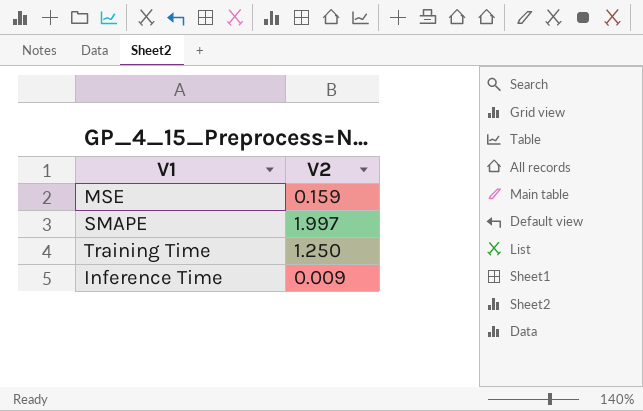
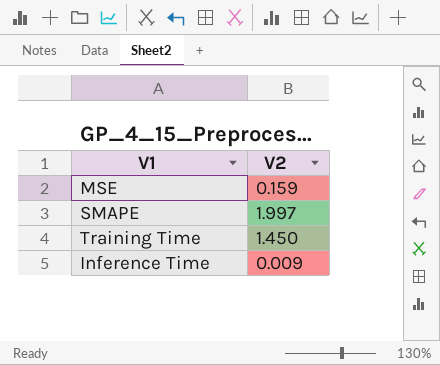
Training Time | V2: 1.250 -> 1.450

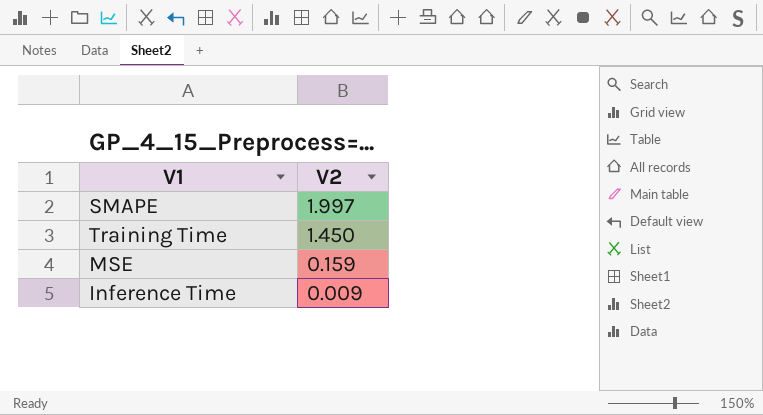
row order: none -> V2 descending

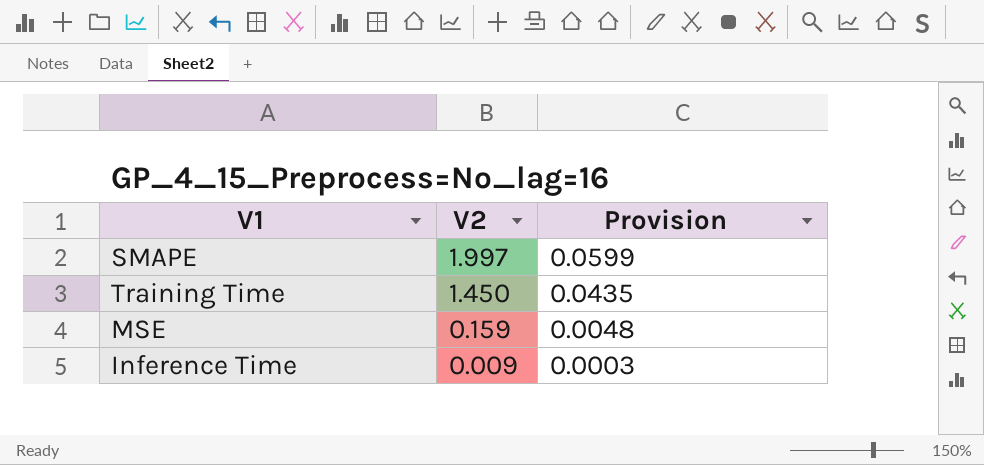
column Provision | formula: none -> [V2] * 0.03

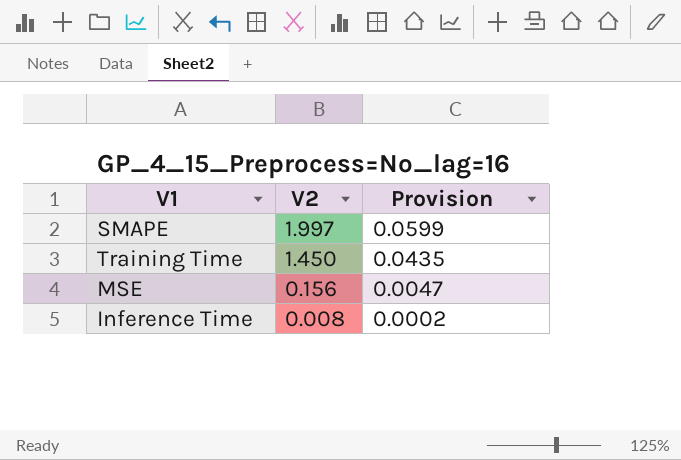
MSE | V2: 0.159 -> 0.156
MSE | Provision: 0.0048 -> 0.0047
Inference Time | V2: 0.009 -> 0.008
Inference Time | Provision: 0.0003 -> 0.0002

